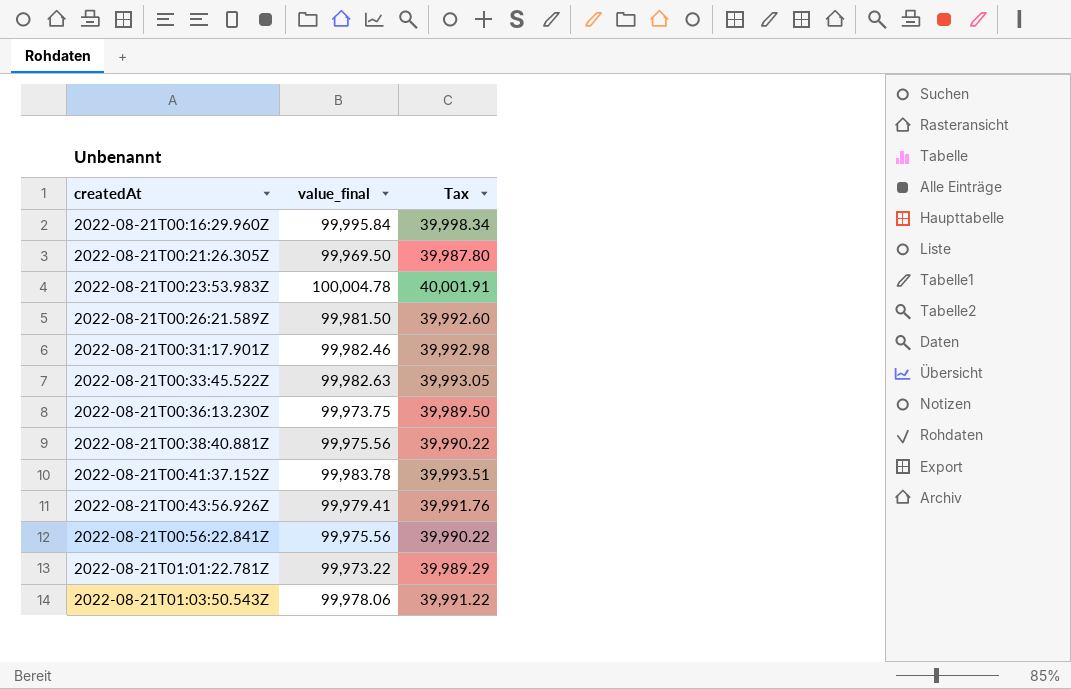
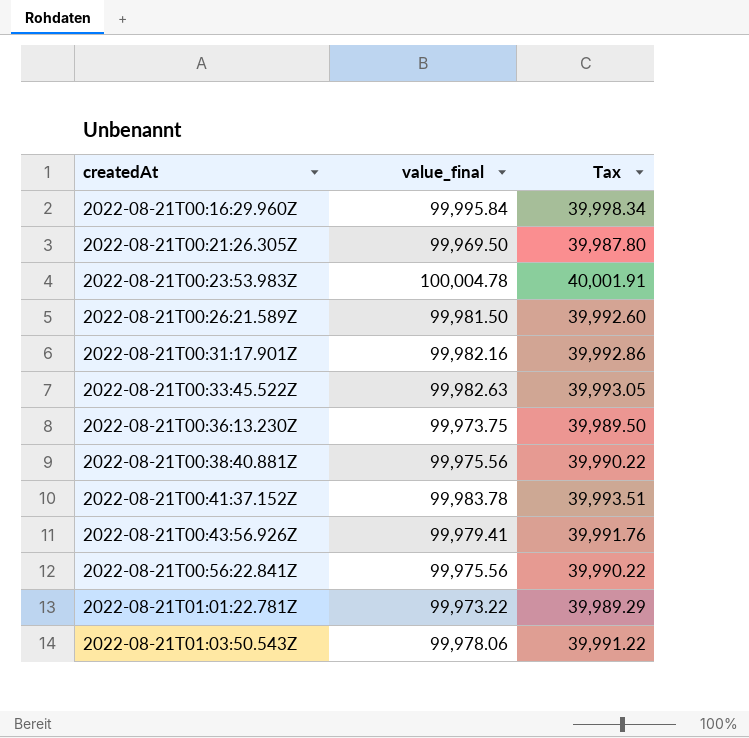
2022-08-21T00:31:17.901Z | value_final: 99,982.46 -> 99,982.16
2022-08-21T00:31:17.901Z | Tax: 39,992.98 -> 39,992.86

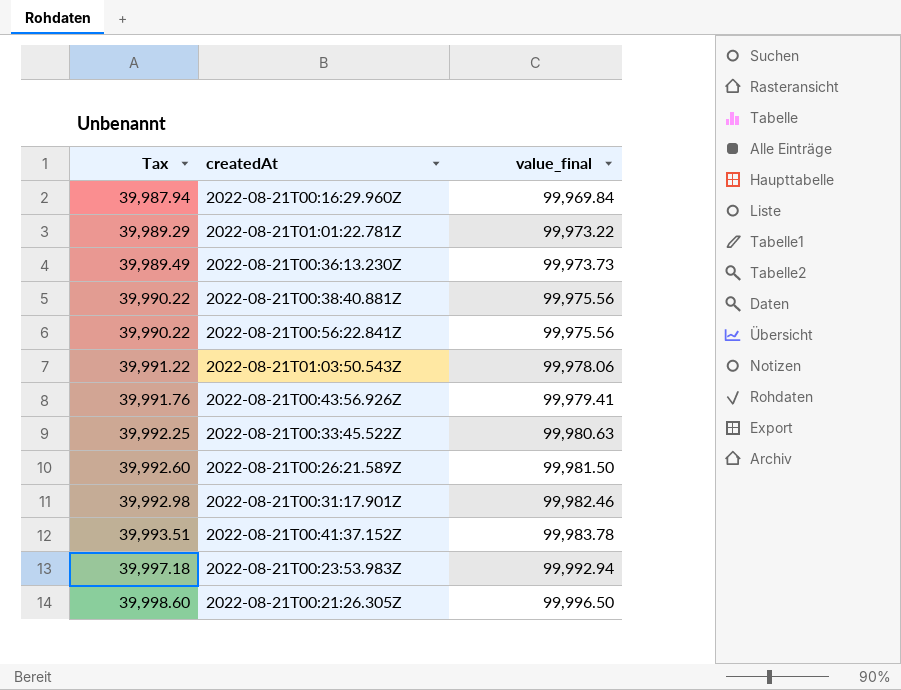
row order: createdAt ascending -> Tax ascending
column Tax | position: 3 -> 1
2022-08-21T00:16:29.960Z | Tax: 39,998.34 -> 39,987.94
2022-08-21T00:16:29.960Z | value_final: 99,995.84 -> 99,969.84
2022-08-21T00:36:13.230Z | Tax: 39,989.50 -> 39,989.49
2022-08-21T00:36:13.230Z | value_final: 99,973.75 -> 99,973.73
2022-08-21T00:33:45.522Z | Tax: 39,993.05 -> 39,992.25
2022-08-21T00:33:45.522Z | value_final: 99,982.63 -> 99,980.63
2022-08-21T00:31:17.901Z | Tax: 39,992.86 -> 39,992.98
2022-08-21T00:31:17.901Z | value_final: 99,982.16 -> 99,982.46
2022-08-21T00:23:53.983Z | Tax: 40,001.91 -> 39,997.18
2022-08-21T00:23:53.983Z | value_final: 100,004.78 -> 99,992.94
2022-08-21T00:21:26.305Z | Tax: 39,987.80 -> 39,998.60
2022-08-21T00:21:26.305Z | value_final: 99,969.50 -> 99,996.50

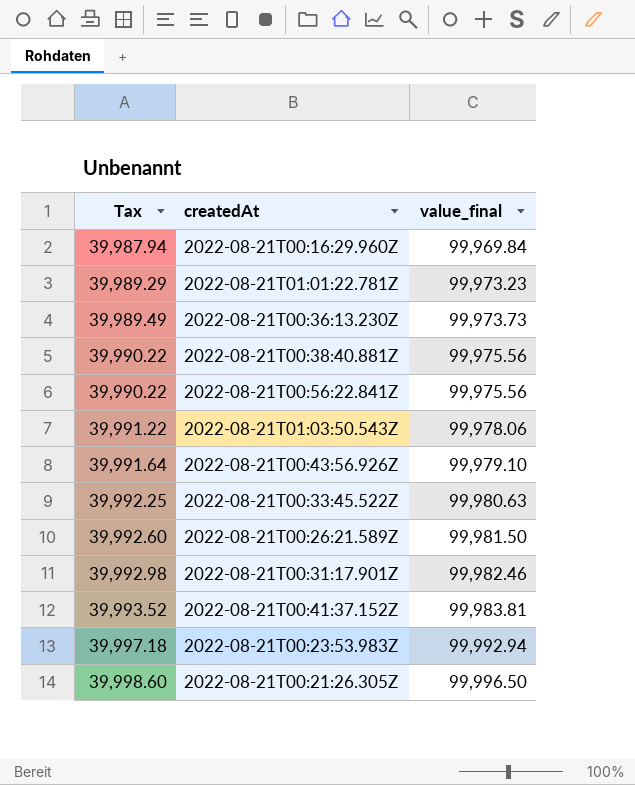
2022-08-21T01:01:22.781Z | value_final: 99,973.22 -> 99,973.23
2022-08-21T00:43:56.926Z | Tax: 39,991.76 -> 39,991.64
2022-08-21T00:43:56.926Z | value_final: 99,979.41 -> 99,979.10
2022-08-21T00:41:37.152Z | Tax: 39,993.51 -> 39,993.52
2022-08-21T00:41:37.152Z | value_final: 99,983.78 -> 99,983.81

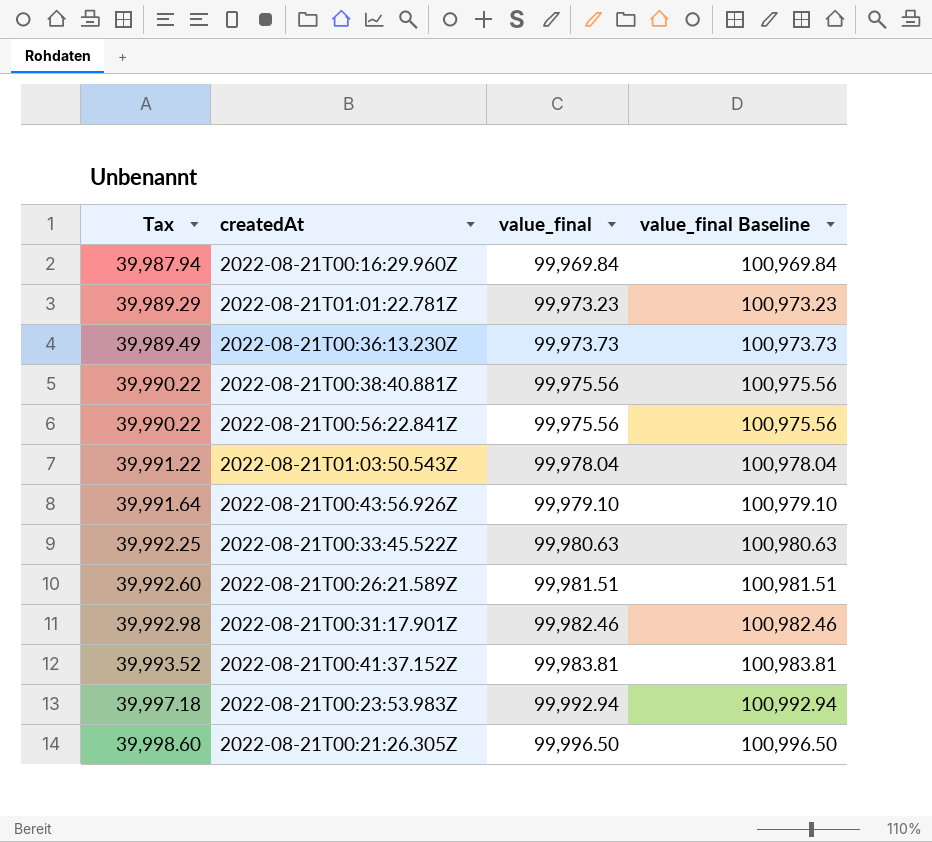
column value_final Baseline | formula: none -> [value_final] + 1000
2022-08-21T01:03:50.543Z | value_final: 99,978.06 -> 99,978.04
2022-08-21T00:26:21.589Z | value_final: 99,981.50 -> 99,981.51

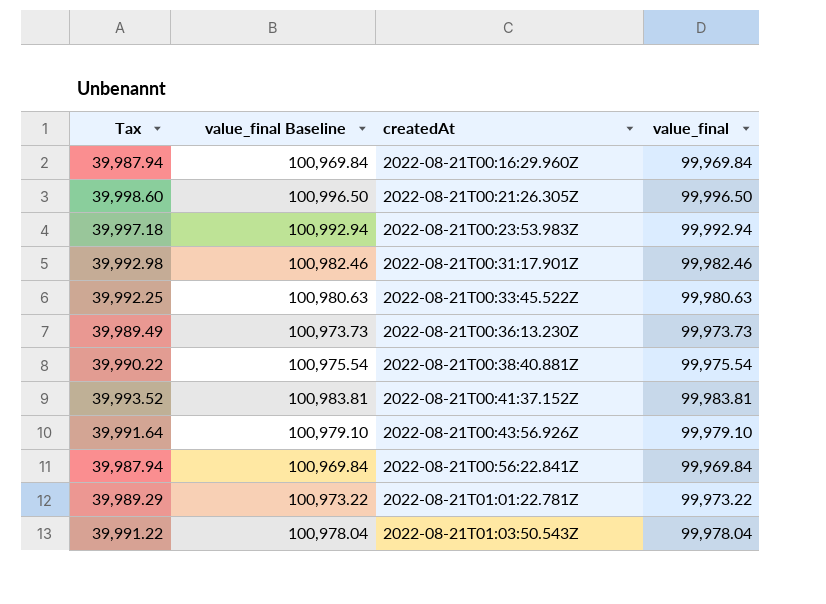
row order: Tax ascending -> createdAt ascending
column value_final Baseline | position: 4 -> 2
row 2022-08-21T00:26:21.589Z: 39,992.60 | 99,981.51 | 100,981.51 -> none
2022-08-21T00:38:40.881Z | value_final Baseline: 100,975.56 -> 100,975.54
2022-08-21T00:38:40.881Z | value_final: 99,975.56 -> 99,975.54
2022-08-21T00:56:22.841Z | Tax: 39,990.22 -> 39,987.94
2022-08-21T00:56:22.841Z | value_final Baseline: 100,975.56 -> 100,969.84
2022-08-21T00:56:22.841Z | value_final: 99,975.56 -> 99,969.84
2022-08-21T01:01:22.781Z | value_final Baseline: 100,973.23 -> 100,973.22
2022-08-21T01:01:22.781Z | value_final: 99,973.23 -> 99,973.22

